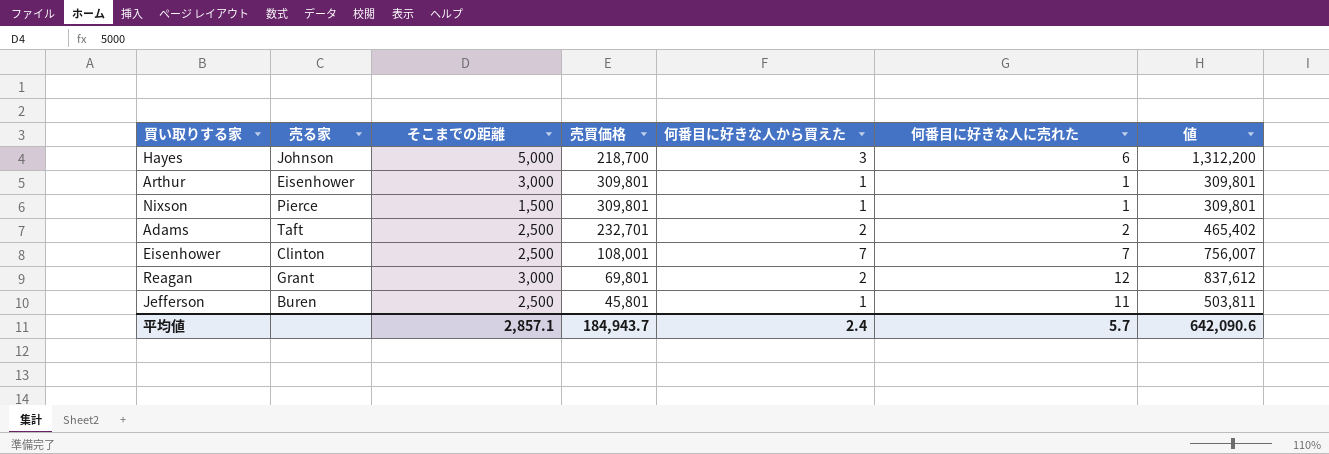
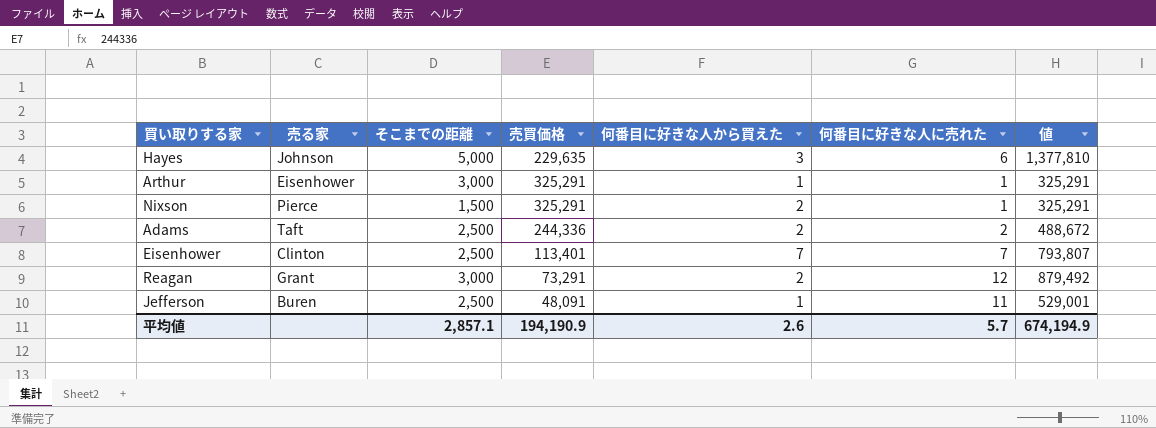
Hayes | 売買価格: 218,700 -> 229,635
Hayes | 値: 1,312,200 -> 1,377,810
Arthur | 売買価格: 309,801 -> 325,291
Arthur | 値: 309,801 -> 325,291
Nixson | 売買価格: 309,801 -> 325,291
Nixson | 何番目に好きな人から買えた: 1 -> 2
Nixson | 値: 309,801 -> 325,291
Adams | 売買価格: 232,701 -> 244,336
Adams | 値: 465,402 -> 488,672
Eisenhower | 売買価格: 108,001 -> 113,401
Eisenhower | 値: 756,007 -> 793,807
Reagan | 売買価格: 69,801 -> 73,291
Reagan | 値: 837,612 -> 879,492
Jefferson | 売買価格: 45,801 -> 48,091
Jefferson | 値: 503,811 -> 529,001
平均値 | 売買価格: 184,943.7 -> 194,190.9
平均値 | 何番目に好きな人から買えた: 2.4 -> 2.6
平均値 | 値: 642,090.6 -> 674,194.9

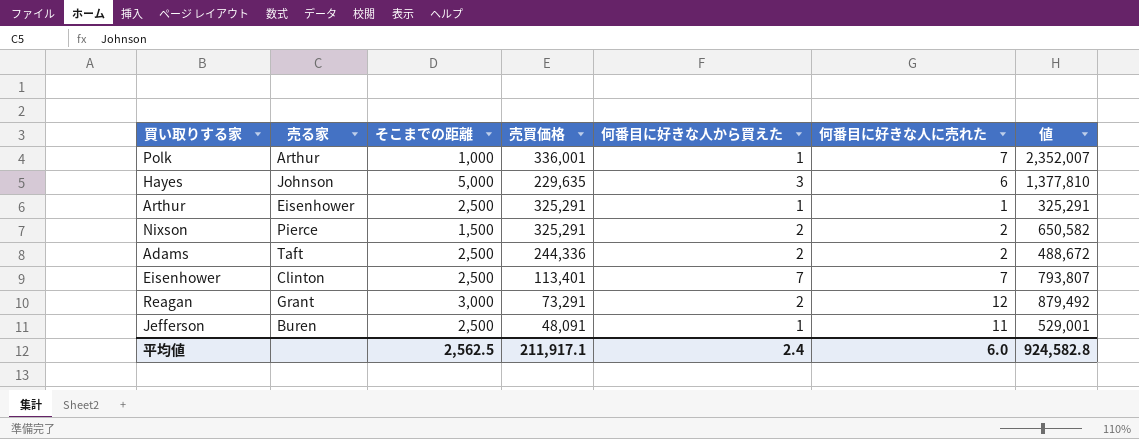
row Polk: none -> Arthur | 1,000 | 336,001 | 1 | 7 | 2,352,007
Arthur | そこまでの距離: 3,000 -> 2,500
Nixson | 何番目に好きな人に売れた: 1 -> 2
Nixson | 値: 325,291 -> 650,582
平均値 | そこまでの距離: 2,857.1 -> 2,562.5
平均値 | 売買価格: 194,190.9 -> 211,917.1
平均値 | 何番目に好きな人から買えた: 2.6 -> 2.4
平均値 | 何番目に好きな人に売れた: 5.7 -> 6.0
平均値 | 値: 674,194.9 -> 924,582.8

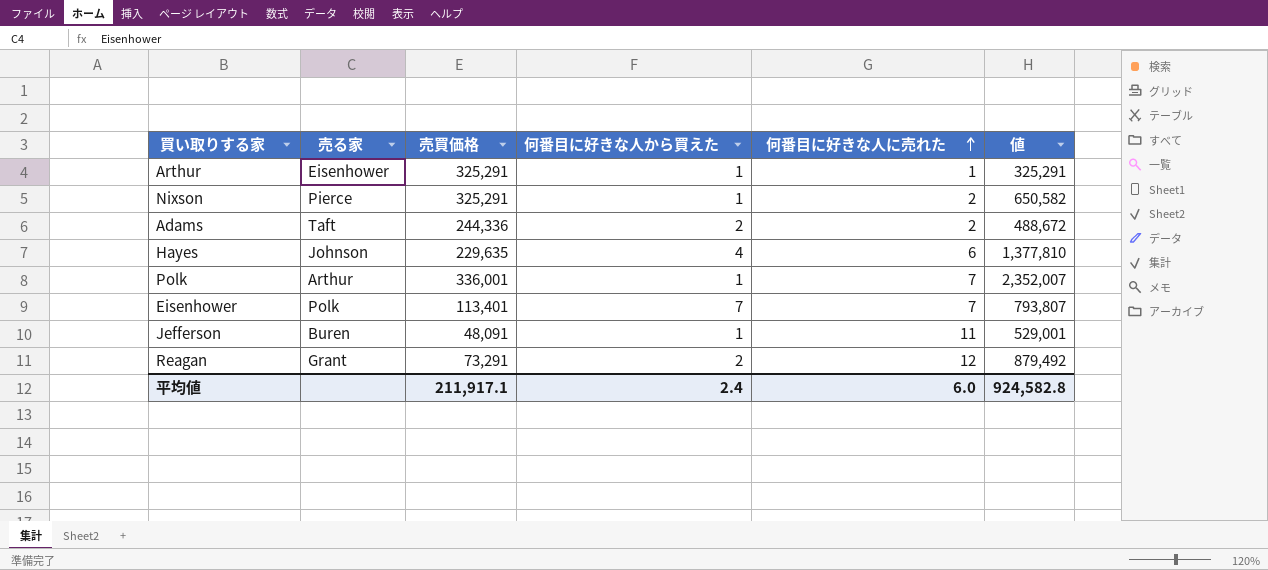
row order: none -> 何番目に好きな人に売れた ascending
column そこまでの距離 | position: 3 -> none
Nixson | 何番目に好きな人から買えた: 2 -> 1
Hayes | 何番目に好きな人から買えた: 3 -> 4
Eisenhower | 売る家: Clinton -> Polk

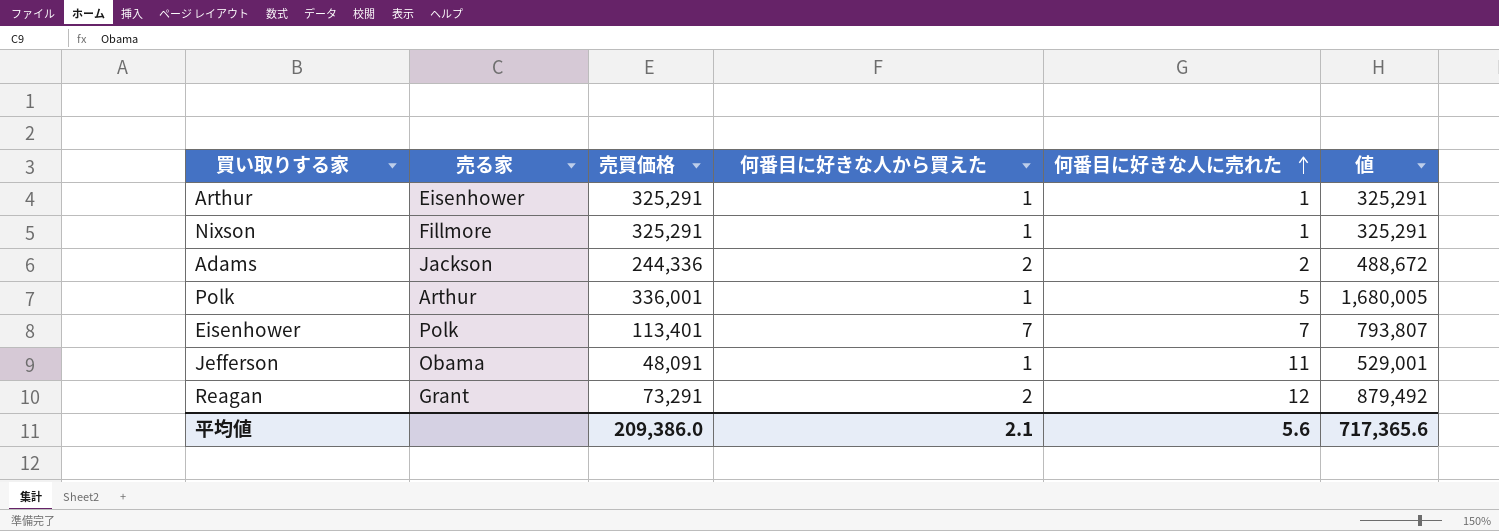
row Hayes: Johnson | 229,635 | 4 | 6 | 1,377,810 -> none
Nixson | 売る家: Pierce -> Fillmore
Nixson | 何番目に好きな人に売れた: 2 -> 1
Nixson | 値: 650,582 -> 325,291
Adams | 売る家: Taft -> Jackson
Polk | 何番目に好きな人に売れた: 7 -> 5
Polk | 値: 2,352,007 -> 1,680,005
Jefferson | 売る家: Buren -> Obama
平均値 | 売買価格: 211,917.1 -> 209,386.0
平均値 | 何番目に好きな人から買えた: 2.4 -> 2.1
平均値 | 何番目に好きな人に売れた: 6.0 -> 5.6
平均値 | 値: 924,582.8 -> 717,365.6

